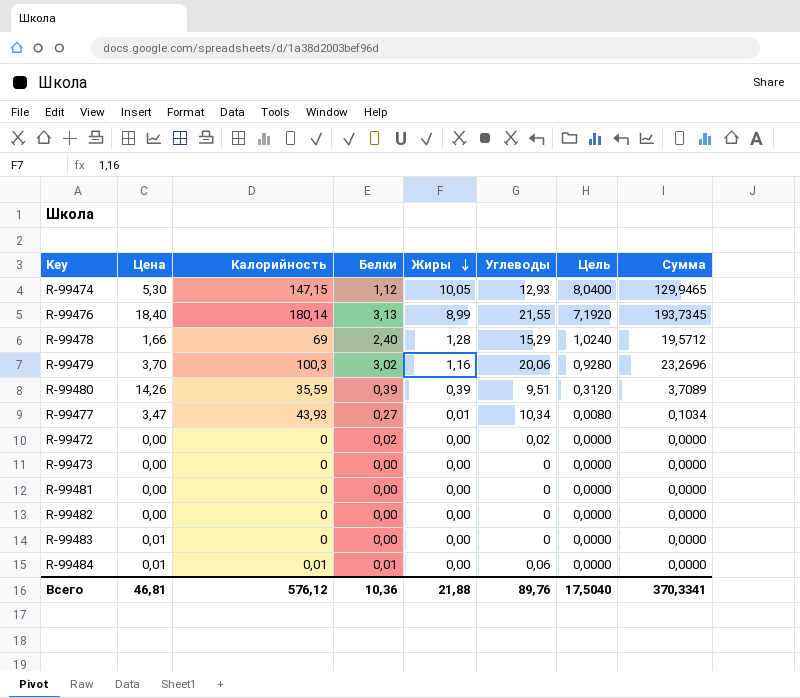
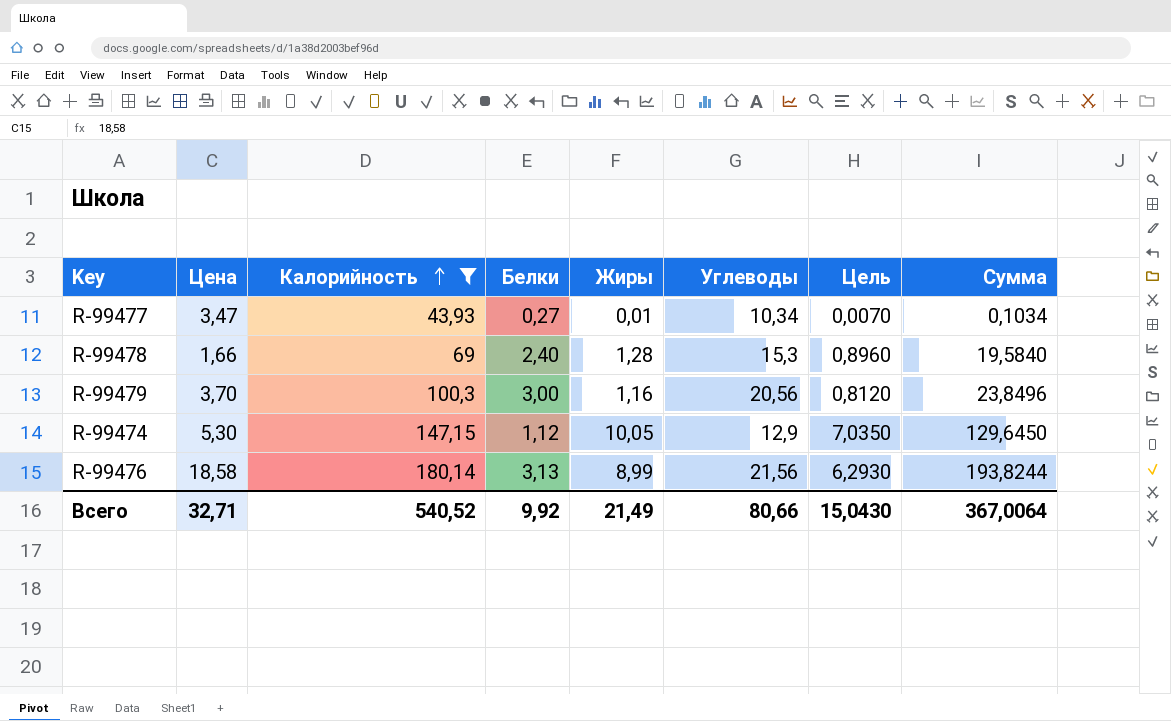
filter: none -> Калорийность >= 43,93
row order: Жиры descending -> Калорийность ascending
column Цель | formula: [Жиры] * 0,8 -> [Жиры] * 0,7
R-99478 | Углеводы: 15,29 -> 15,3
R-99478 | Сумма: 19,5712 -> 19,5840
R-99479 | Белки: 3,02 -> 3,00
R-99479 | Углеводы: 20,06 -> 20,56
R-99479 | Сумма: 23,2696 -> 23,8496
R-99474 | Углеводы: 12,93 -> 12,9
R-99474 | Сумма: 129,9465 -> 129,6450
R-99476 | Цена: 18,40 -> 18,58
R-99476 | Углеводы: 21,55 -> 21,56
R-99476 | Сумма: 193,7345 -> 193,8244
Всего | Цена: 46,81 -> 32,71
Всего | Калорийность: 576,12 -> 540,52
Всего | Белки: 10,36 -> 9,92
Всего | Жиры: 21,88 -> 21,49
Всего | Углеводы: 89,76 -> 80,66
Всего | Цель: 17,5040 -> 15,0430
Всего | Сумма: 370,3341 -> 367,0064

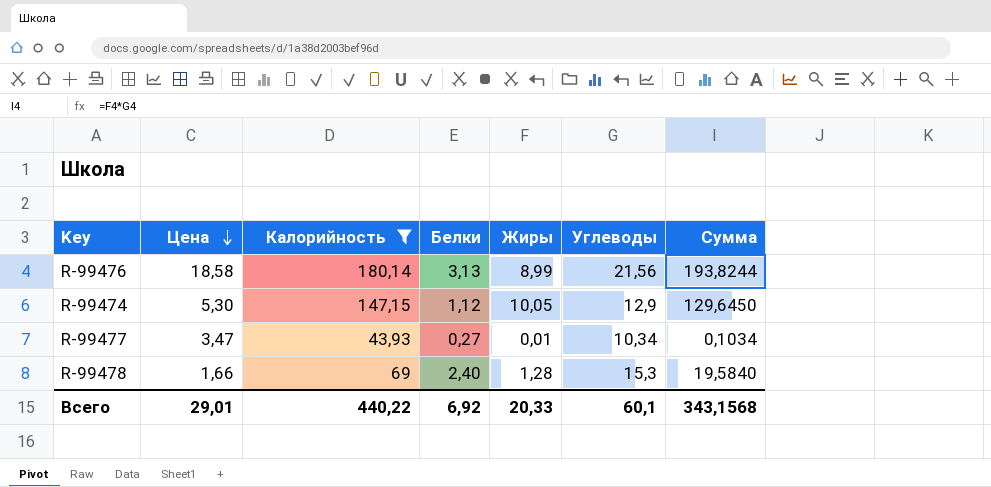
row order: Калорийность ascending -> Цена descending
column Цель | formula: [Жиры] * 0,7 -> none
row R-99479: 3,70 | 100,3 | 3,00 | 1,16 | 20,56 | 0,8120 | 23,8496 -> none
Всего | Цена: 32,71 -> 29,01
Всего | Калорийность: 540,52 -> 440,22
Всего | Белки: 9,92 -> 6,92
Всего | Жиры: 21,49 -> 20,33
Всего | Углеводы: 80,66 -> 60,1
Всего | Сумма: 367,0064 -> 343,1568

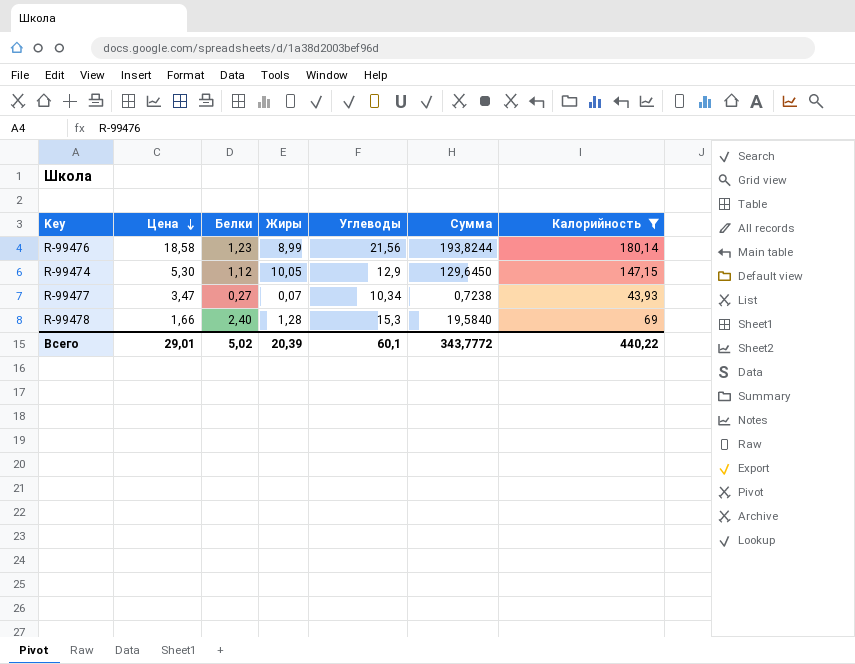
column Калорийность | position: 3 -> 7
R-99476 | Белки: 3,13 -> 1,23
R-99477 | Жиры: 0,01 -> 0,07
R-99477 | Сумма: 0,1034 -> 0,7238
Всего | Белки: 6,92 -> 5,02
Всего | Жиры: 20,33 -> 20,39
Всего | Сумма: 343,1568 -> 343,7772

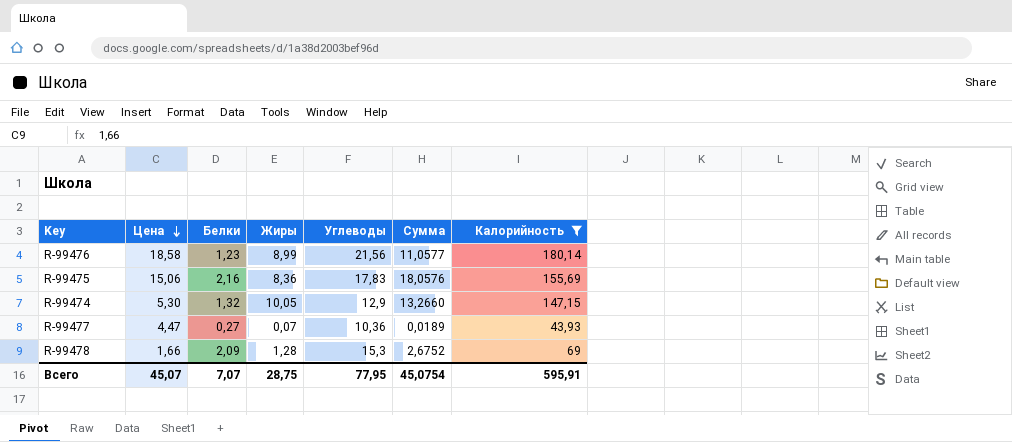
column Сумма | formula: [Жиры] * [Углеводы] -> [Белки] * [Жиры]
row R-99475: none -> 15,06 | 2,16 | 8,36 | 17,83 | 18,0576 | 155,69
R-99474 | Белки: 1,12 -> 1,32
R-99477 | Цена: 3,47 -> 4,47
R-99477 | Углеводы: 10,34 -> 10,36
R-99478 | Белки: 2,40 -> 2,09
Всего | Цена: 29,01 -> 45,07
Всего | Белки: 5,02 -> 7,07
Всего | Жиры: 20,39 -> 28,75
Всего | Углеводы: 60,1 -> 77,95
Всего | Сумма: 343,7772 -> 45,0754
Всего | Калорийность: 440,22 -> 595,91

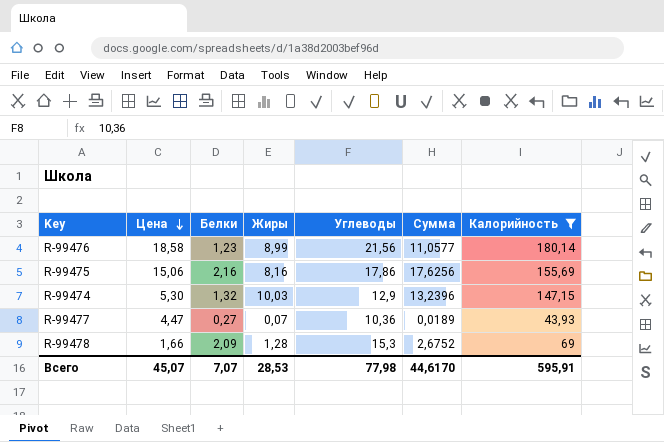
R-99475 | Жиры: 8,36 -> 8,16
R-99475 | Углеводы: 17,83 -> 17,86
R-99475 | Сумма: 18,0576 -> 17,6256
R-99474 | Жиры: 10,05 -> 10,03
R-99474 | Сумма: 13,2660 -> 13,2396
Всего | Жиры: 28,75 -> 28,53
Всего | Углеводы: 77,95 -> 77,98
Всего | Сумма: 45,0754 -> 44,6170

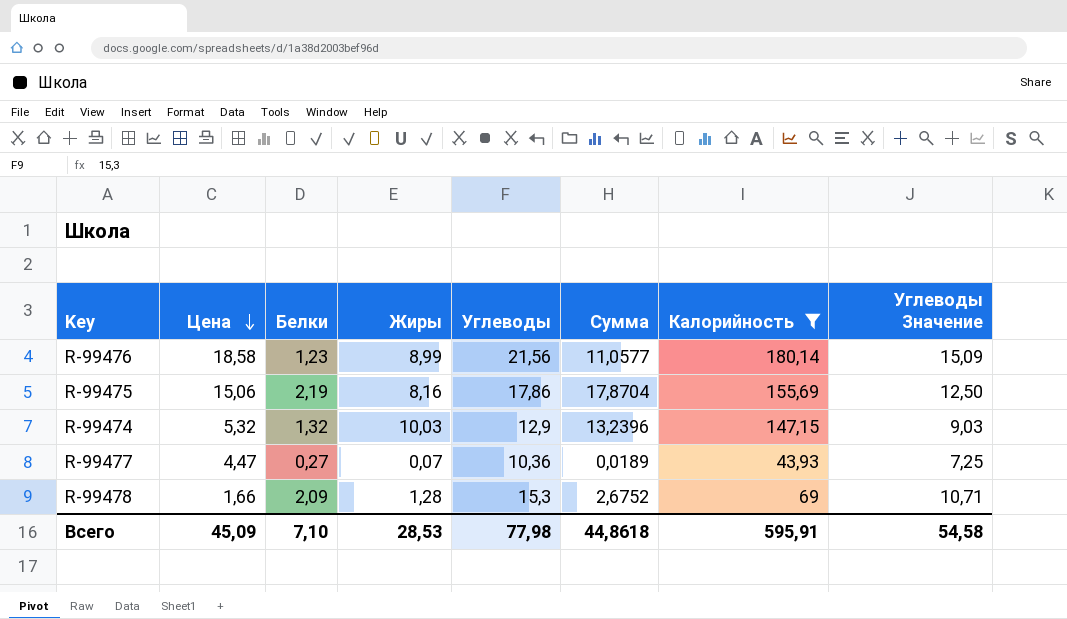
column Углеводы Значение | formula: none -> [Углеводы] * 0,7
R-99475 | Белки: 2,16 -> 2,19
R-99475 | Сумма: 17,6256 -> 17,8704
R-99474 | Цена: 5,30 -> 5,32
Всего | Цена: 45,07 -> 45,09
Всего | Белки: 7,07 -> 7,10
Всего | Сумма: 44,6170 -> 44,8618

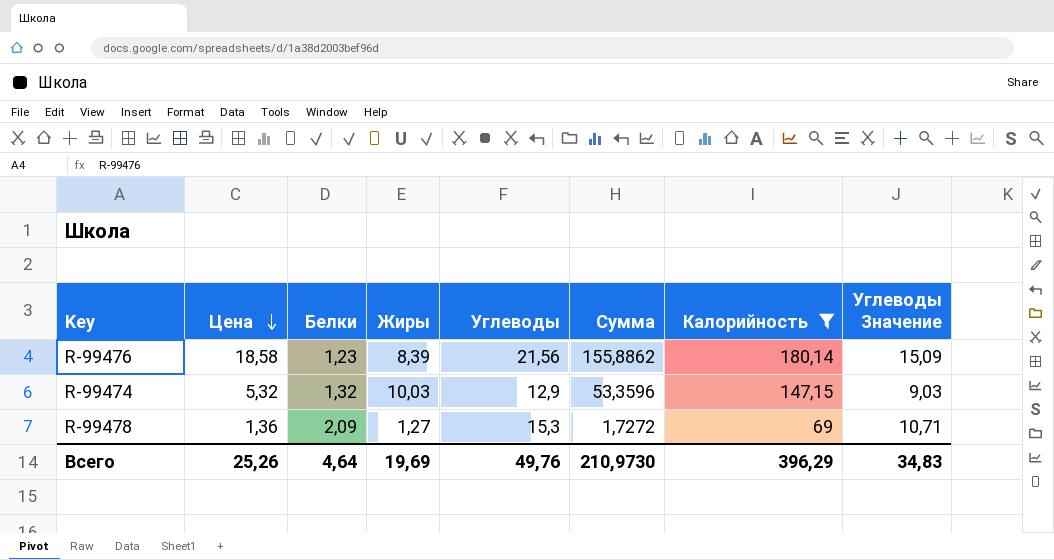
column Сумма | formula: [Белки] * [Жиры] -> [Цена] * [Жиры]
row R-99475: 15,06 | 2,19 | 8,16 | 17,86 | 17,8704 | 155,69 | 12,50 -> none
row R-99477: 4,47 | 0,27 | 0,07 | 10,36 | 0,0189 | 43,93 | 7,25 -> none
R-99476 | Жиры: 8,99 -> 8,39
R-99478 | Цена: 1,66 -> 1,36
R-99478 | Жиры: 1,28 -> 1,27
Всего | Цена: 45,09 -> 25,26
Всего | Белки: 7,10 -> 4,64
Всего | Жиры: 28,53 -> 19,69
Всего | Углеводы: 77,98 -> 49,76
Всего | Сумма: 44,8618 -> 210,9730
Всего | Калорийность: 595,91 -> 396,29
Всего | Углеводы Значение: 54,58 -> 34,83

